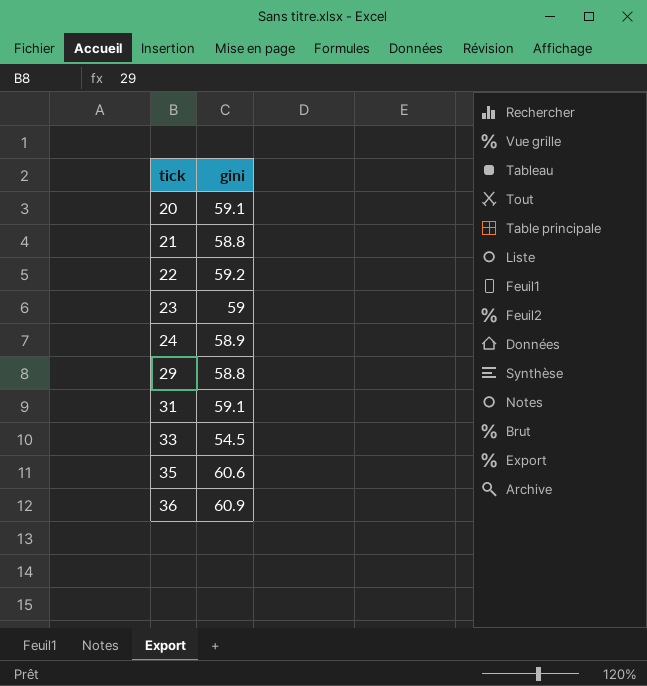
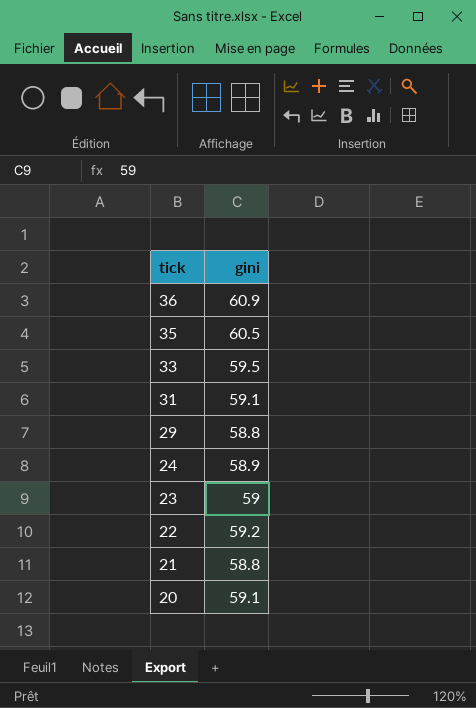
row order: tick ascending -> tick descending
35 | gini: 60.6 -> 60.5
33 | gini: 54.5 -> 59.5

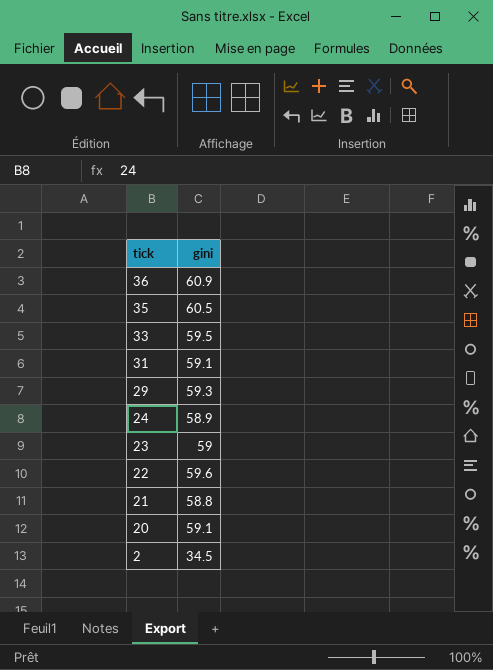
29 | gini: 58.8 -> 59.3
22 | gini: 59.2 -> 59.6
row 2: none -> 34.5

